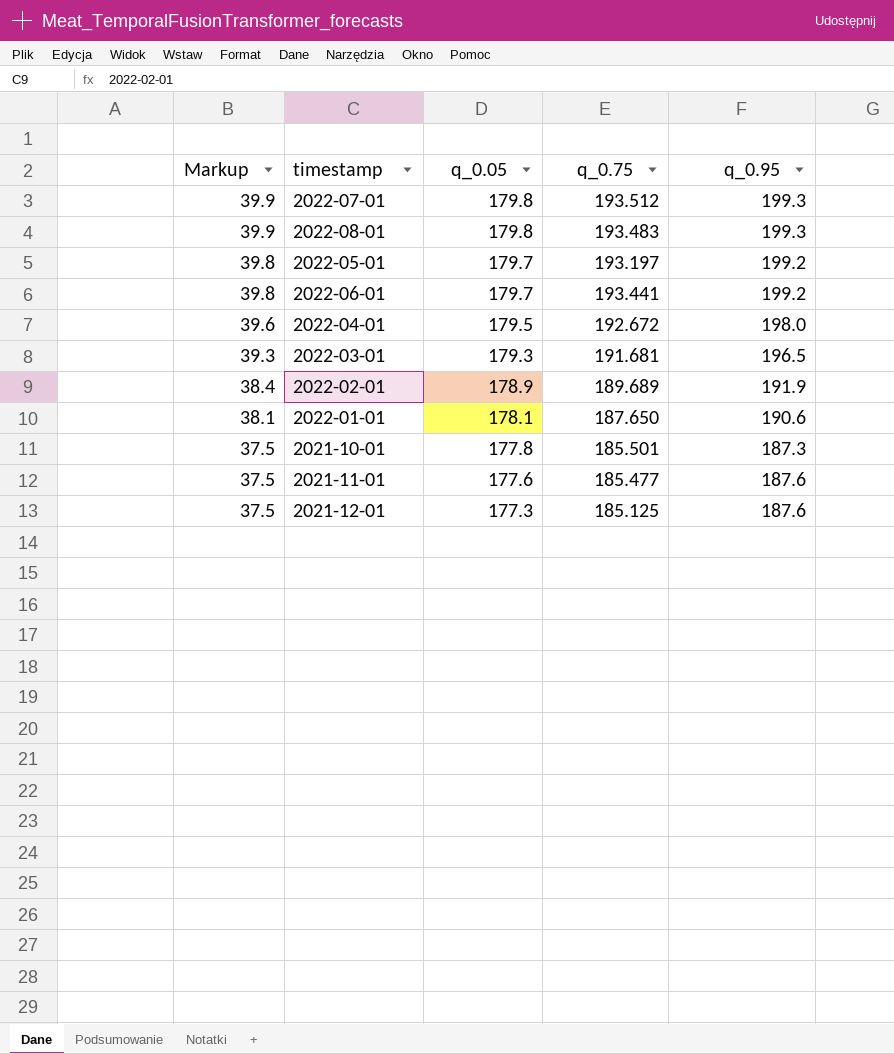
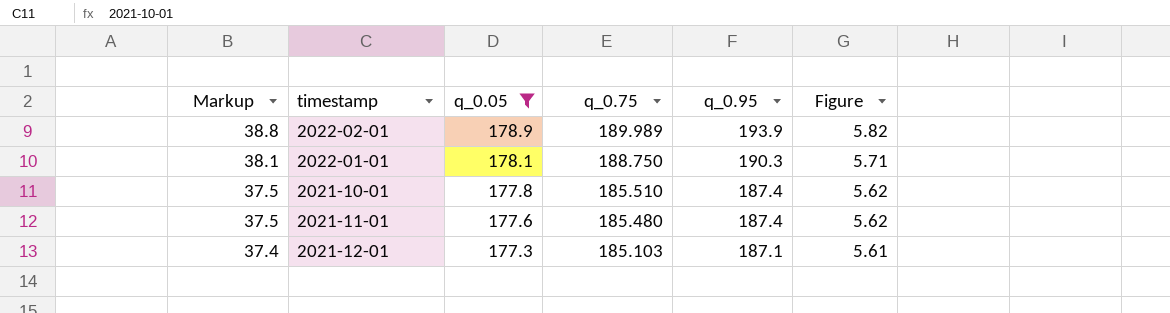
filter: none -> q_0.05 <= 178.9
column Figure | formula: none -> [q_0.95] * 0.03
2022-02-01 | Markup: 38.4 -> 38.8
2022-02-01 | q_0.75: 189.689 -> 189.989
2022-02-01 | q_0.95: 191.9 -> 193.9
2022-01-01 | q_0.75: 187.650 -> 188.750
2022-01-01 | q_0.95: 190.6 -> 190.3
2021-10-01 | q_0.75: 185.501 -> 185.510
2021-10-01 | q_0.95: 187.3 -> 187.4
2021-11-01 | q_0.75: 185.477 -> 185.480
2021-11-01 | q_0.95: 187.6 -> 187.4
2021-12-01 | Markup: 37.5 -> 37.4
2021-12-01 | q_0.75: 185.125 -> 185.103
2021-12-01 | q_0.95: 187.6 -> 187.1

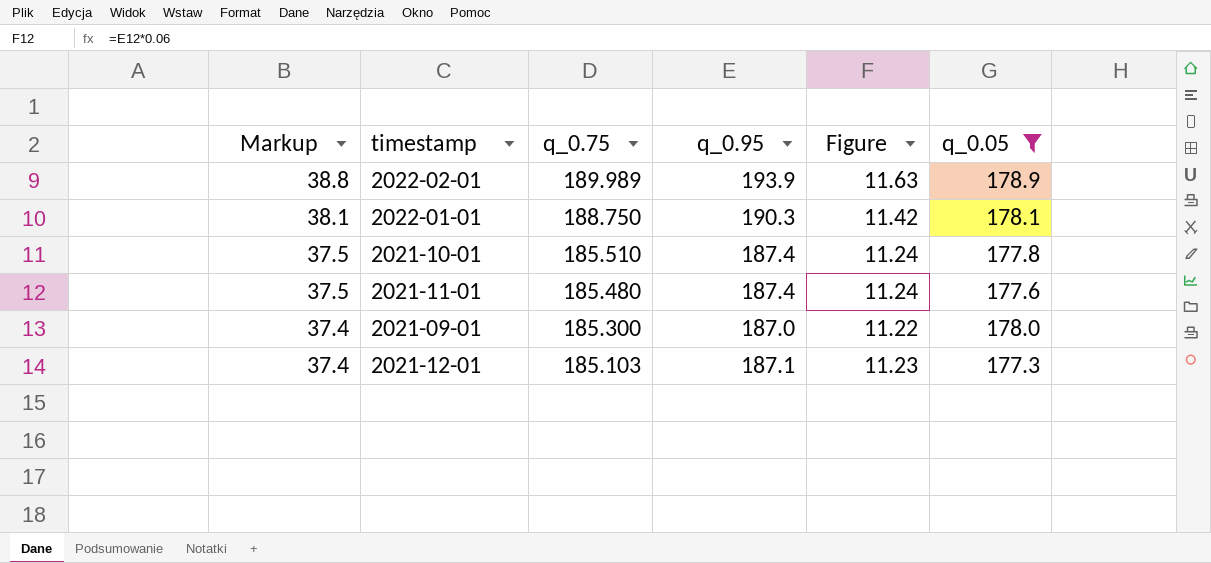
column Figure | formula: [q_0.95] * 0.03 -> [q_0.95] * 0.06
column q_0.05 | position: 3 -> 6
row 2021-09-01: none -> 37.4 | 185.300 | 187.0 | 11.22 | 178.0

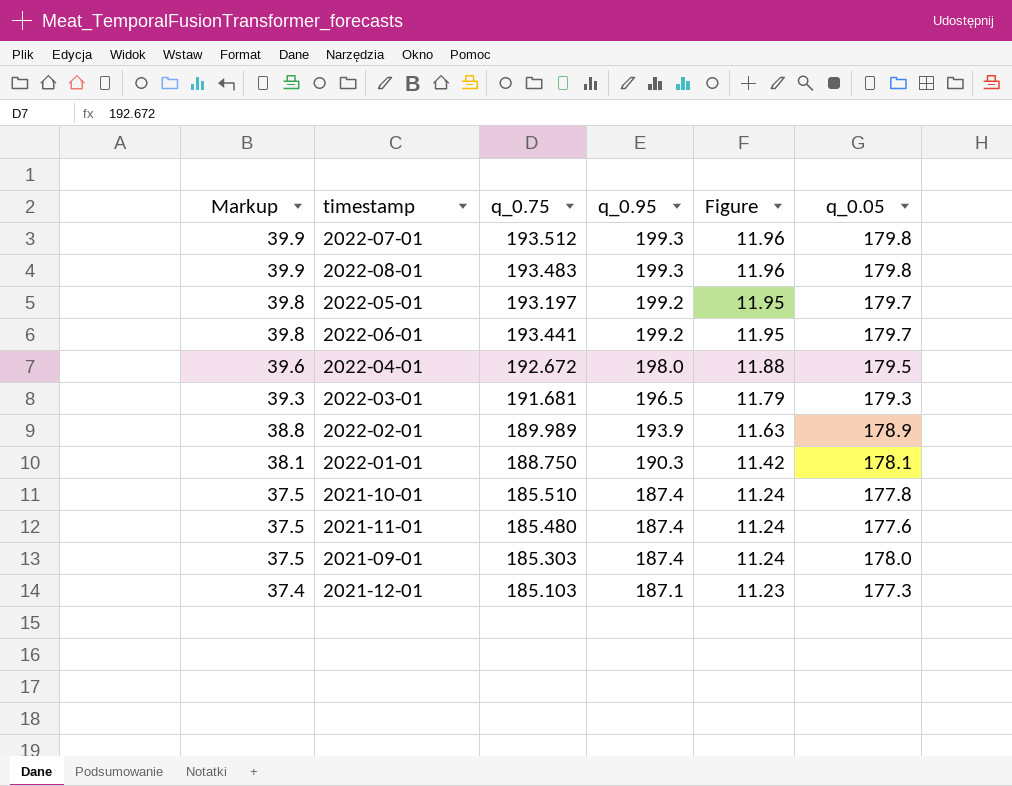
filter: q_0.05 <= 178.9 -> none
2021-09-01 | Markup: 37.4 -> 37.5
2021-09-01 | q_0.75: 185.300 -> 185.303
2021-09-01 | q_0.95: 187.0 -> 187.4
2021-09-01 | Figure: 11.22 -> 11.24

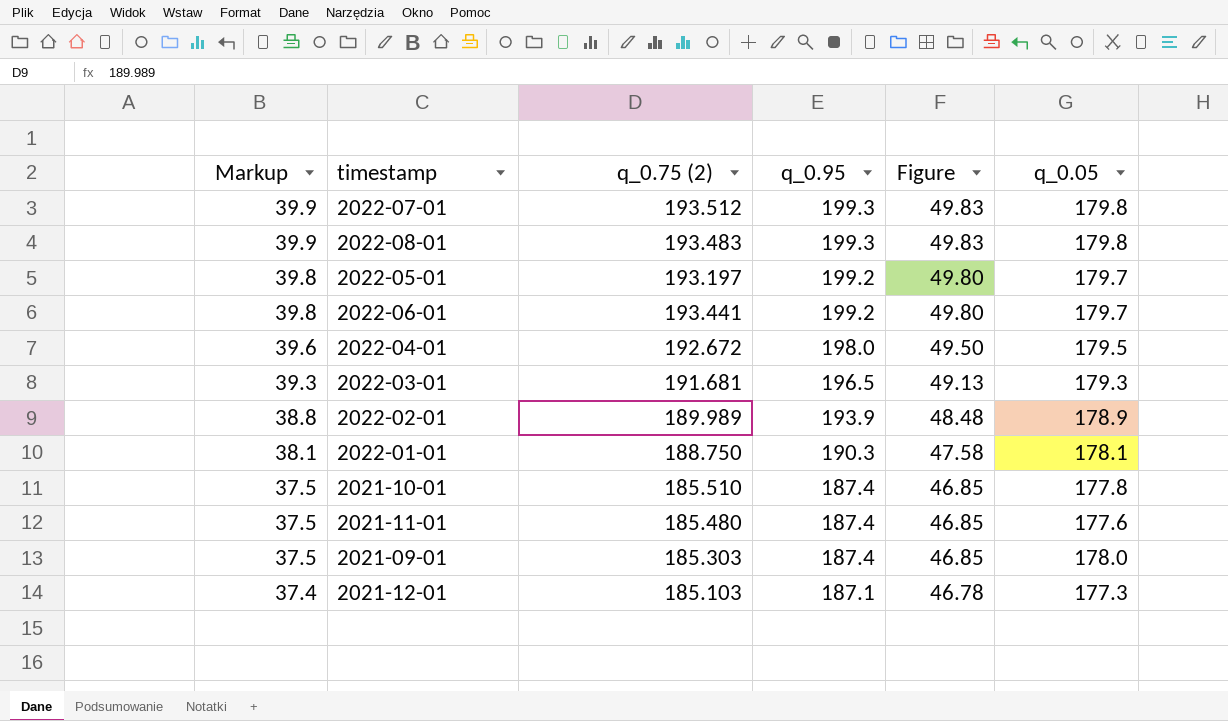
column name: q_0.75 -> q_0.75 (2)
column Figure | formula: [q_0.95] * 0.06 -> [q_0.95] * 0.25

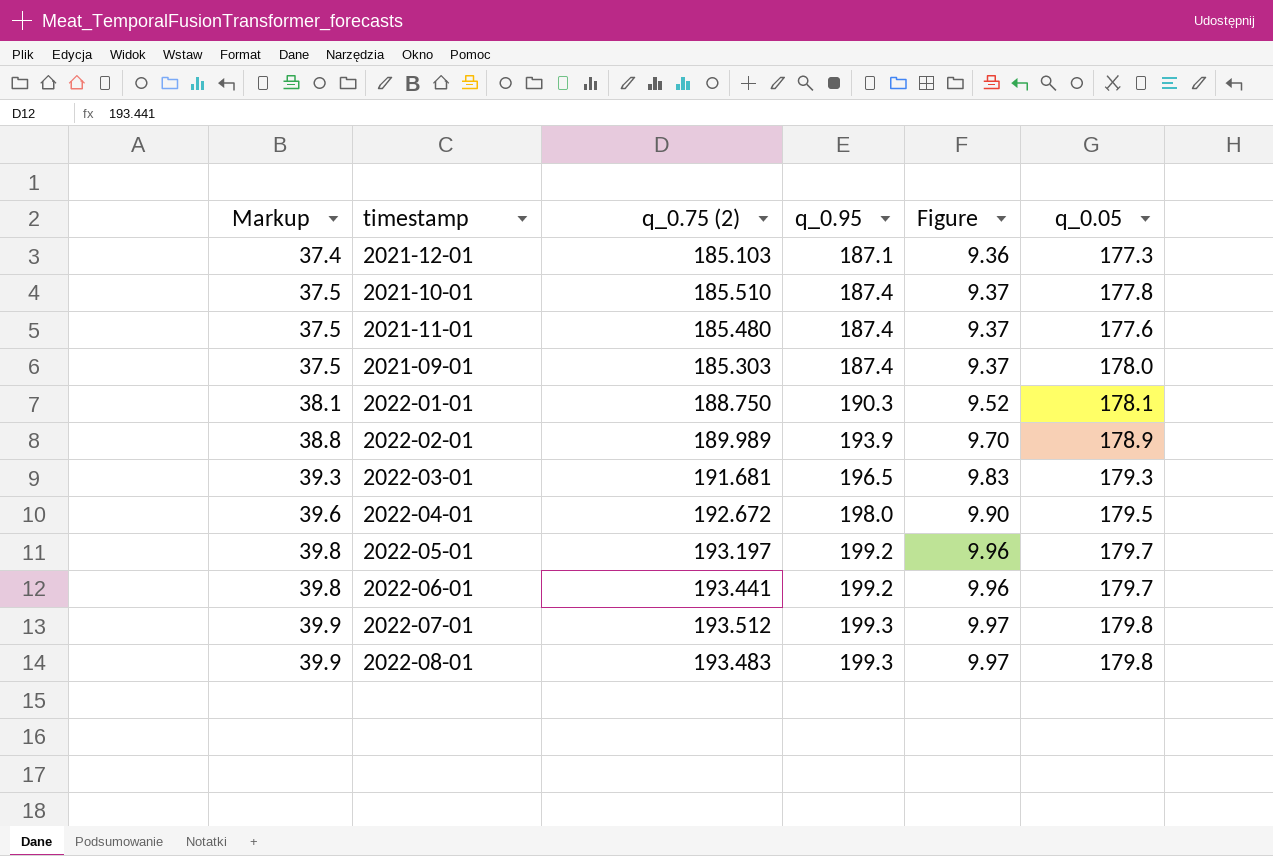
row order: Markup descending -> Markup ascending
column Figure | formula: [q_0.95] * 0.25 -> [q_0.95] * 0.05

